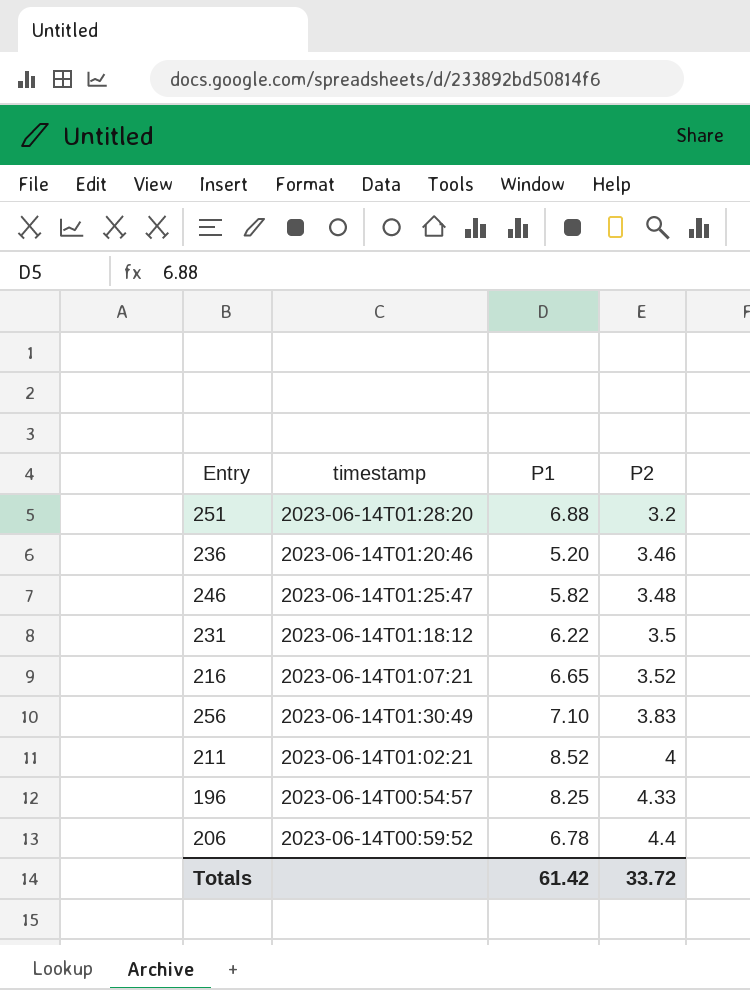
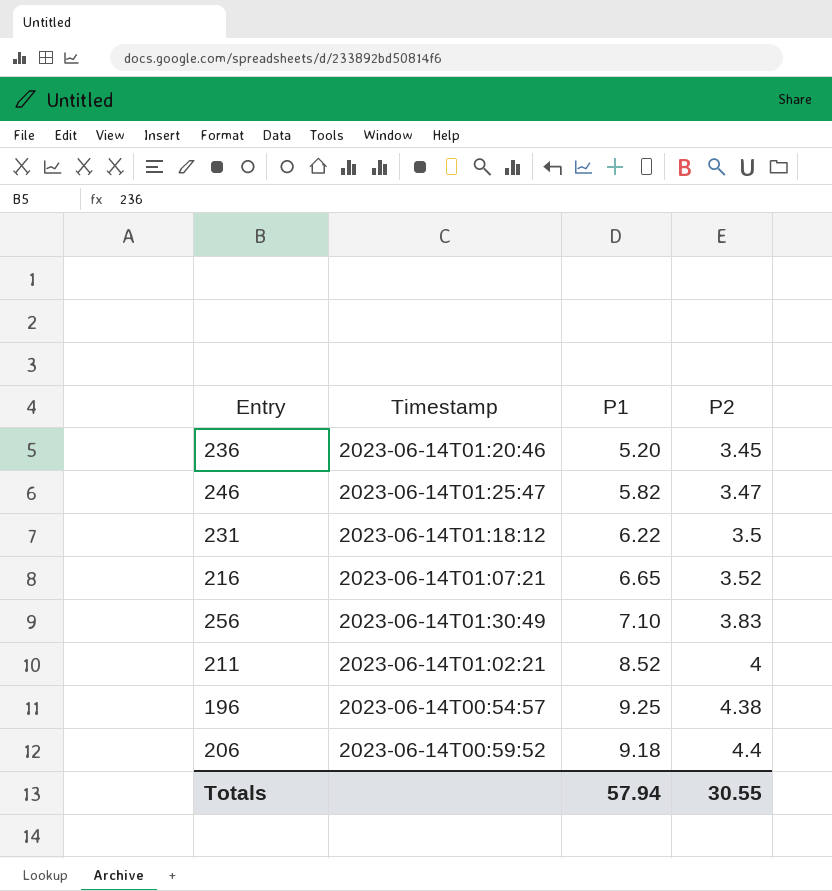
column name: timestamp -> Timestamp
row 251: 2023-06-14T01:28:20 | 6.88 | 3.2 -> none
236 | P2: 3.46 -> 3.45
246 | P2: 3.48 -> 3.47
196 | P1: 8.25 -> 9.25
196 | P2: 4.33 -> 4.38
206 | P1: 6.78 -> 9.18
Totals | P1: 61.42 -> 57.94
Totals | P2: 33.72 -> 30.55

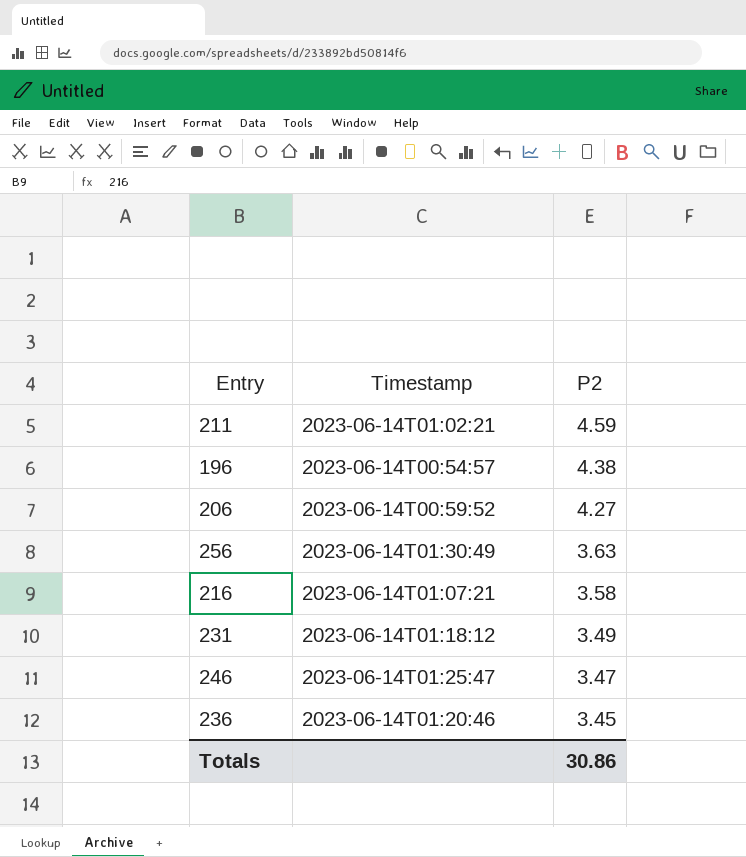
row order: P2 ascending -> P2 descending
column P1 | position: 3 -> none
211 | P2: 4 -> 4.59
206 | P2: 4.4 -> 4.27
256 | P2: 3.83 -> 3.63
216 | P2: 3.52 -> 3.58
231 | P2: 3.5 -> 3.49
Totals | P2: 30.55 -> 30.86

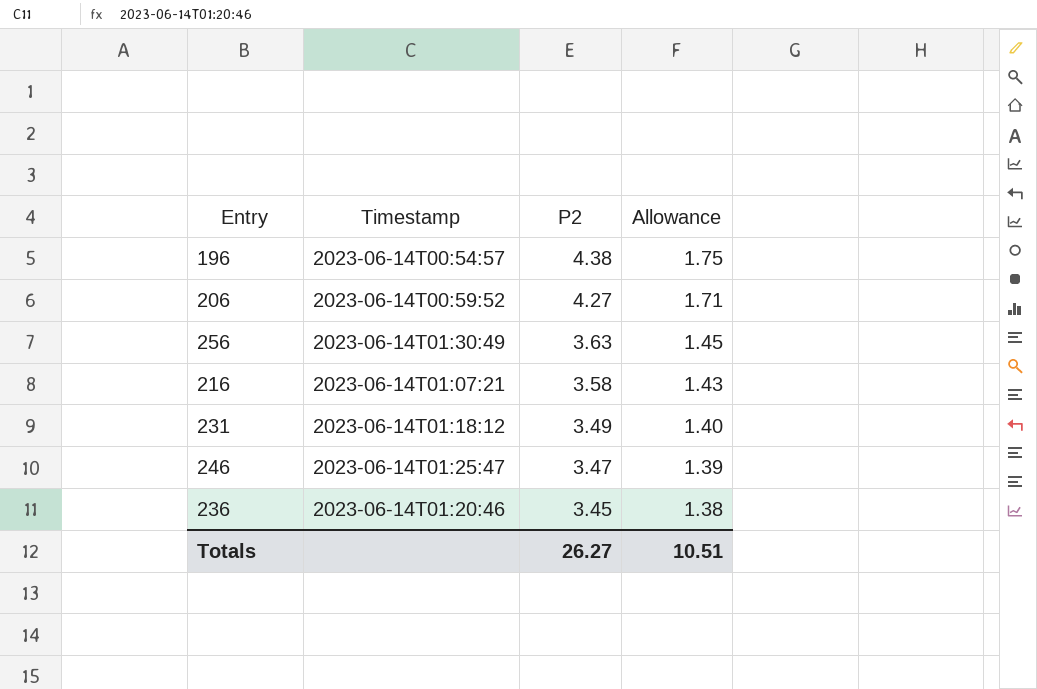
column Allowance | formula: none -> [P2] * 0.4
row 211: 2023-06-14T01:02:21 | 4.59 -> none
Totals | P2: 30.86 -> 26.27

